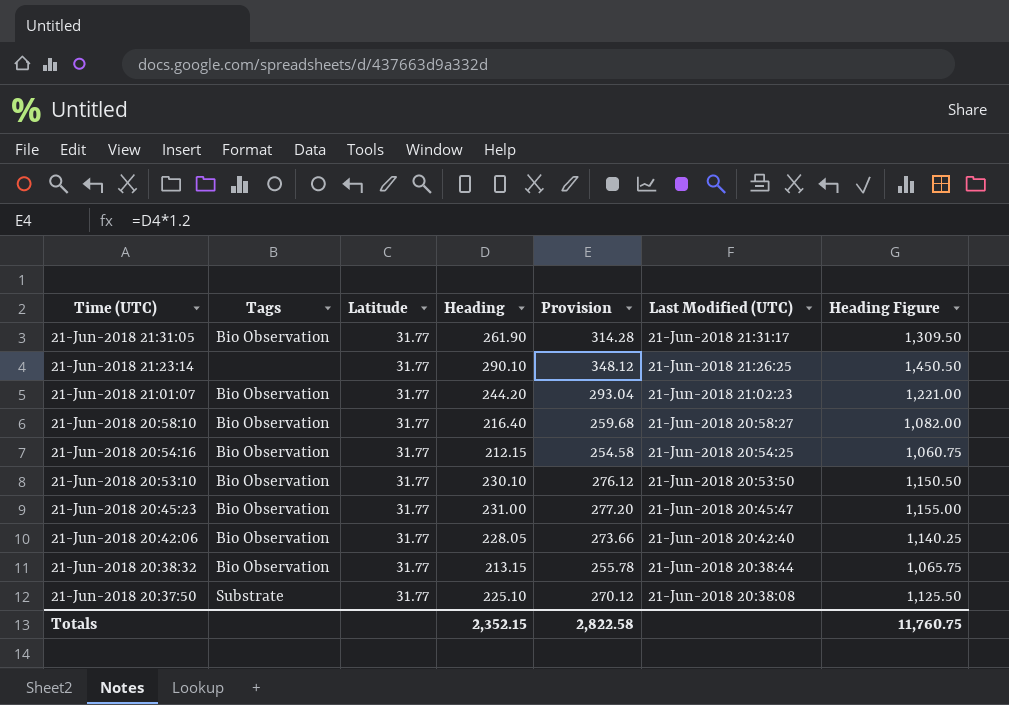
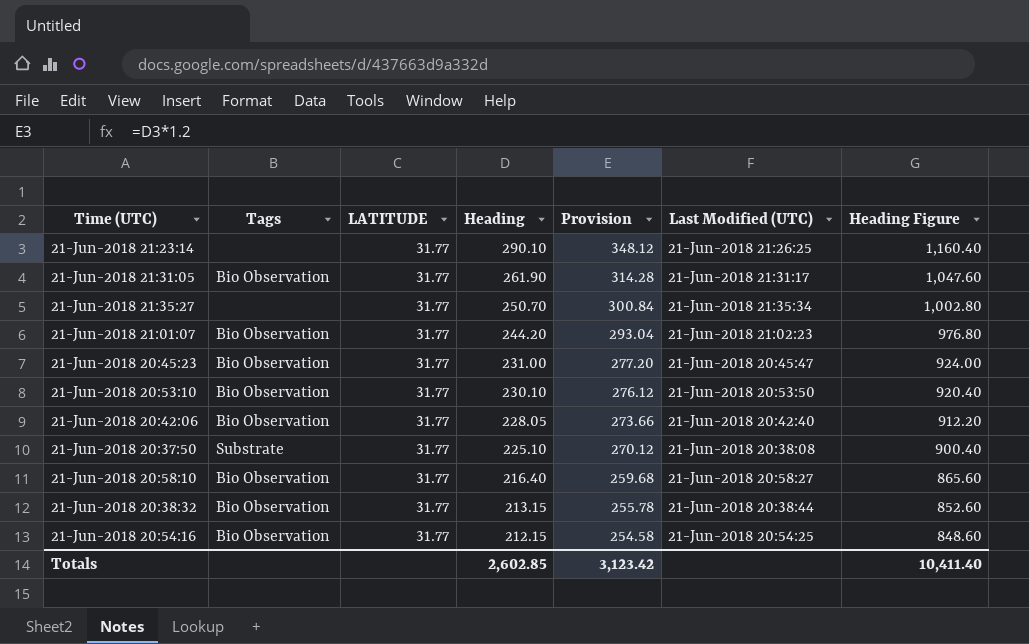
row order: Time (UTC) descending -> Heading descending
column name: Latitude -> LATITUDE
column Heading Figure | formula: [Heading] * 5 -> [Heading] * 4
row 21-Jun-2018 21:35:27: none -> none | 31.77 | 250.70 | 300.84 | 21-Jun-2018 21:35:34 | 1,002.80
Totals | Heading: 2,352.15 -> 2,602.85
Totals | Provision: 2,822.58 -> 3,123.42
Totals | Heading Figure: 11,760.75 -> 10,411.40

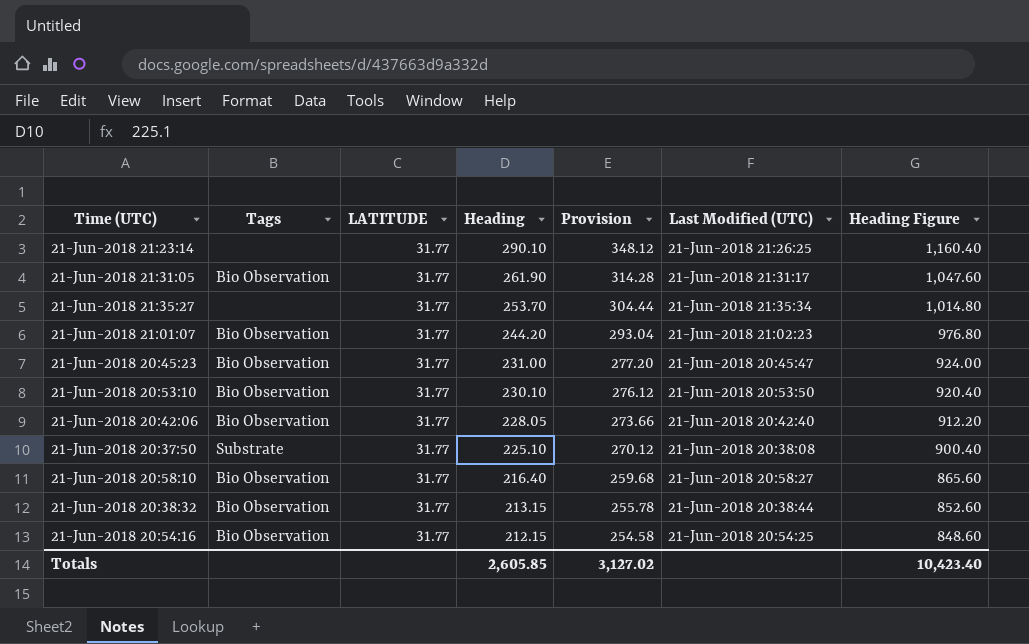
21-Jun-2018 21:35:27 | Heading: 250.70 -> 253.70
21-Jun-2018 21:35:27 | Provision: 300.84 -> 304.44
21-Jun-2018 21:35:27 | Heading Figure: 1,002.80 -> 1,014.80
Totals | Heading: 2,602.85 -> 2,605.85
Totals | Provision: 3,123.42 -> 3,127.02
Totals | Heading Figure: 10,411.40 -> 10,423.40

